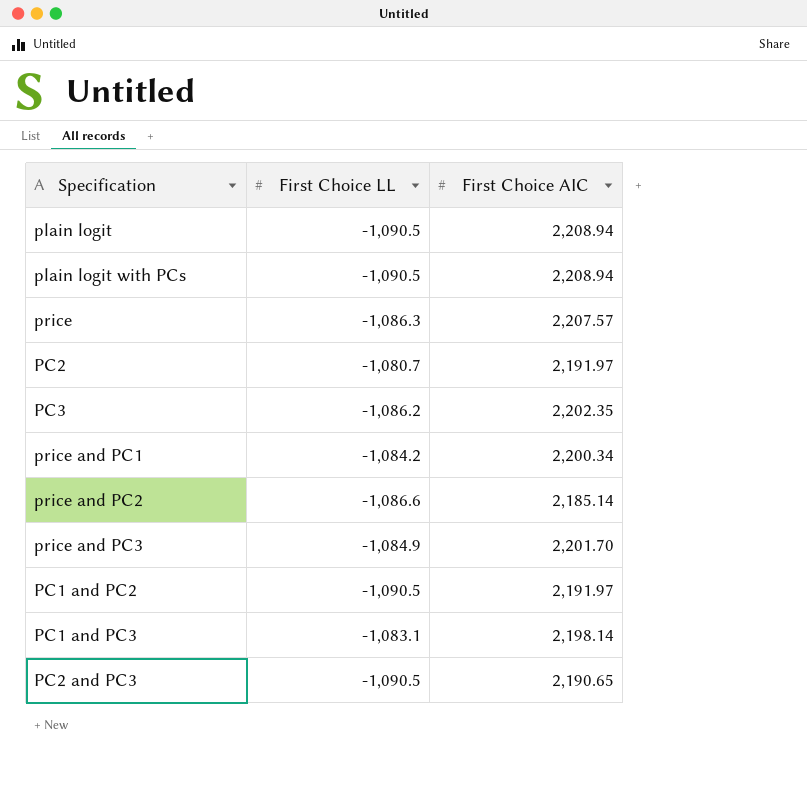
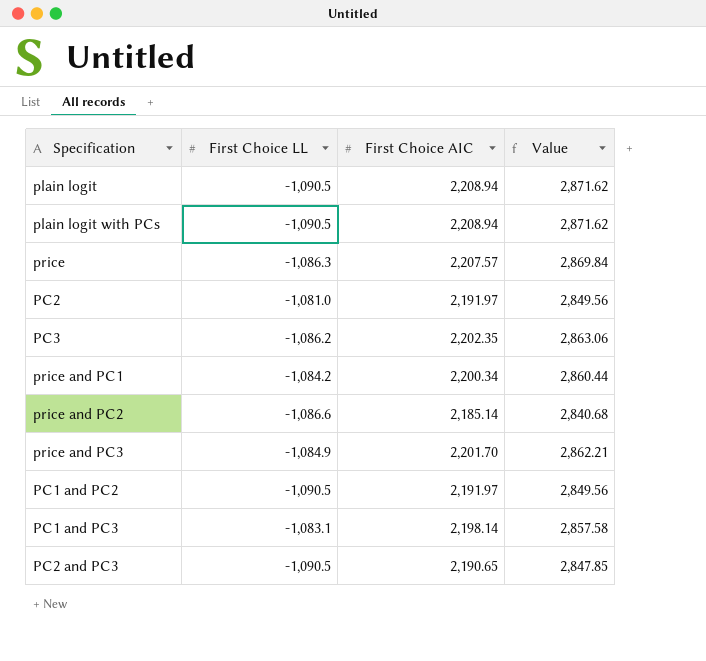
column Value | formula: none -> [First Choice AIC] * 1.3
PC2 | First Choice LL: -1,080.7 -> -1,081.0

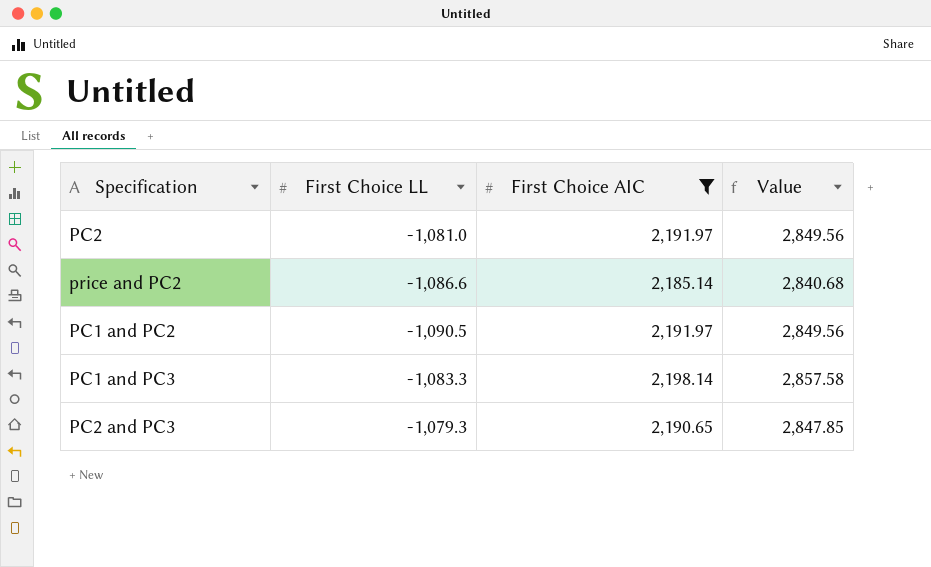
filter: none -> First Choice AIC <= 2,198.14
PC1 and PC3 | First Choice LL: -1,083.1 -> -1,083.3
PC2 and PC3 | First Choice LL: -1,090.5 -> -1,079.3

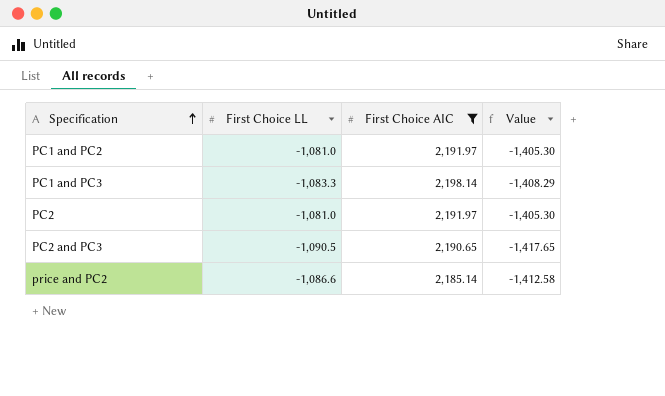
row order: none -> Specification ascending
column Value | formula: [First Choice AIC] * 1.3 -> [First Choice LL] * 1.3
PC1 and PC2 | First Choice LL: -1,090.5 -> -1,081.0
PC2 and PC3 | First Choice LL: -1,079.3 -> -1,090.5

